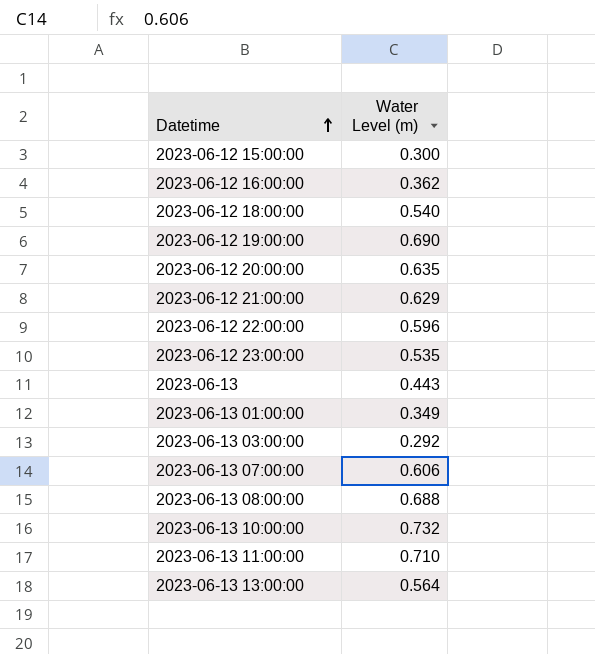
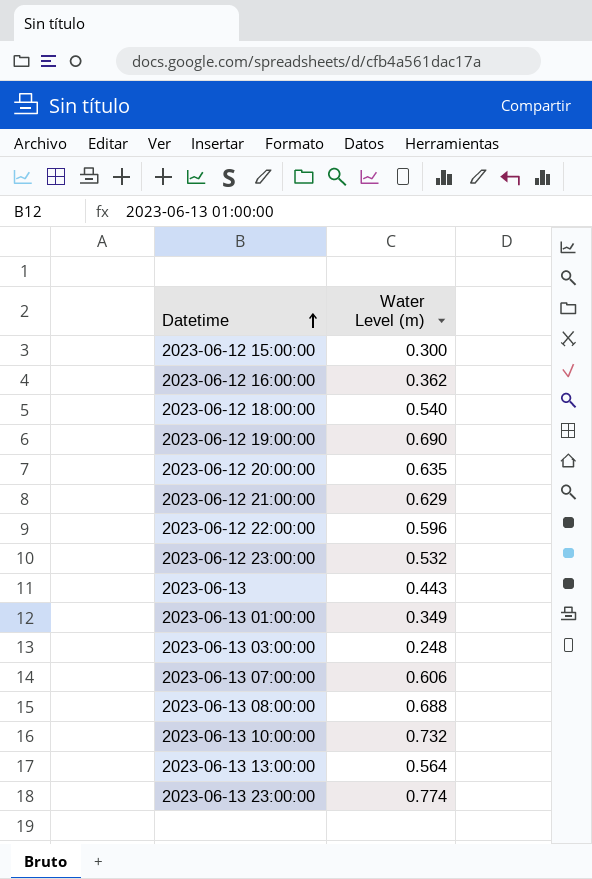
row 2023-06-13 11:00:00: 0.710 -> none
2023-06-12 23:00:00 | Water Level (m): 0.535 -> 0.532
2023-06-13 03:00:00 | Water Level (m): 0.292 -> 0.248
row 2023-06-13 23:00:00: none -> 0.774

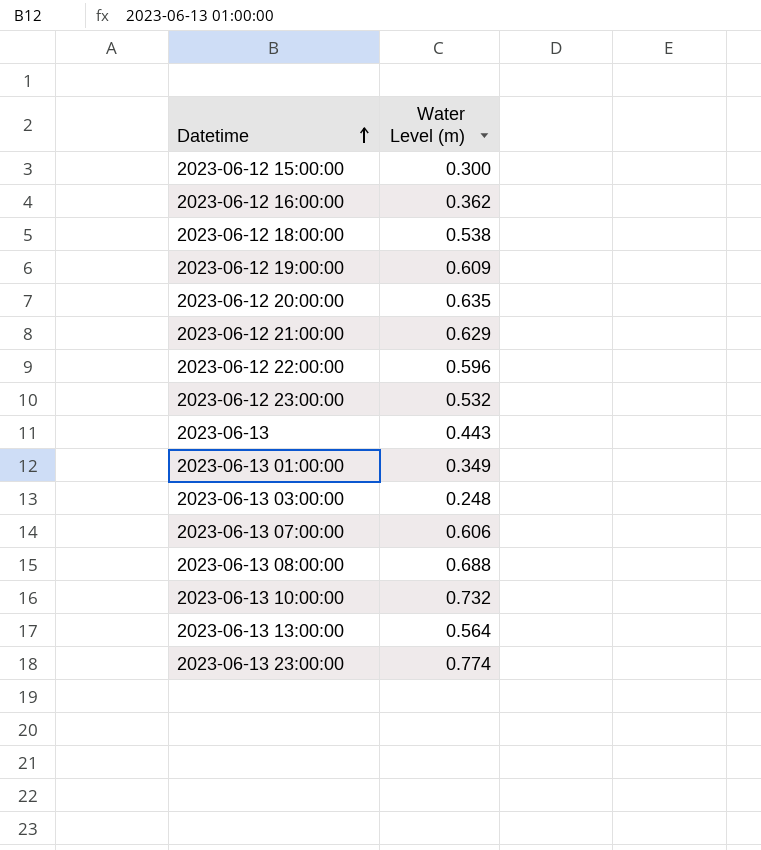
2023-06-12 18:00:00 | Water Level (m): 0.540 -> 0.538
2023-06-12 19:00:00 | Water Level (m): 0.690 -> 0.609

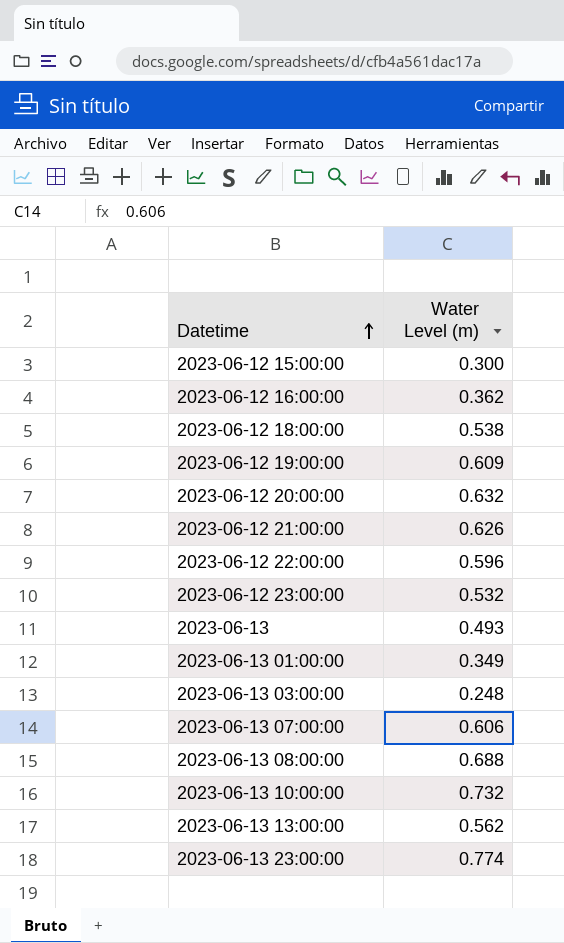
2023-06-12 20:00:00 | Water Level (m): 0.635 -> 0.632
2023-06-12 21:00:00 | Water Level (m): 0.629 -> 0.626
2023-06-13 | Water Level (m): 0.443 -> 0.493
2023-06-13 13:00:00 | Water Level (m): 0.564 -> 0.562

